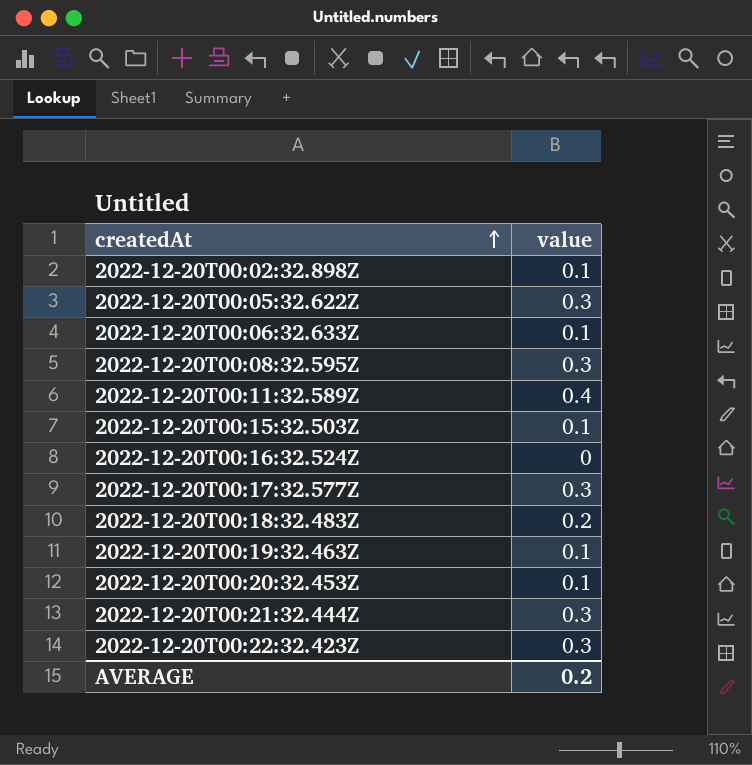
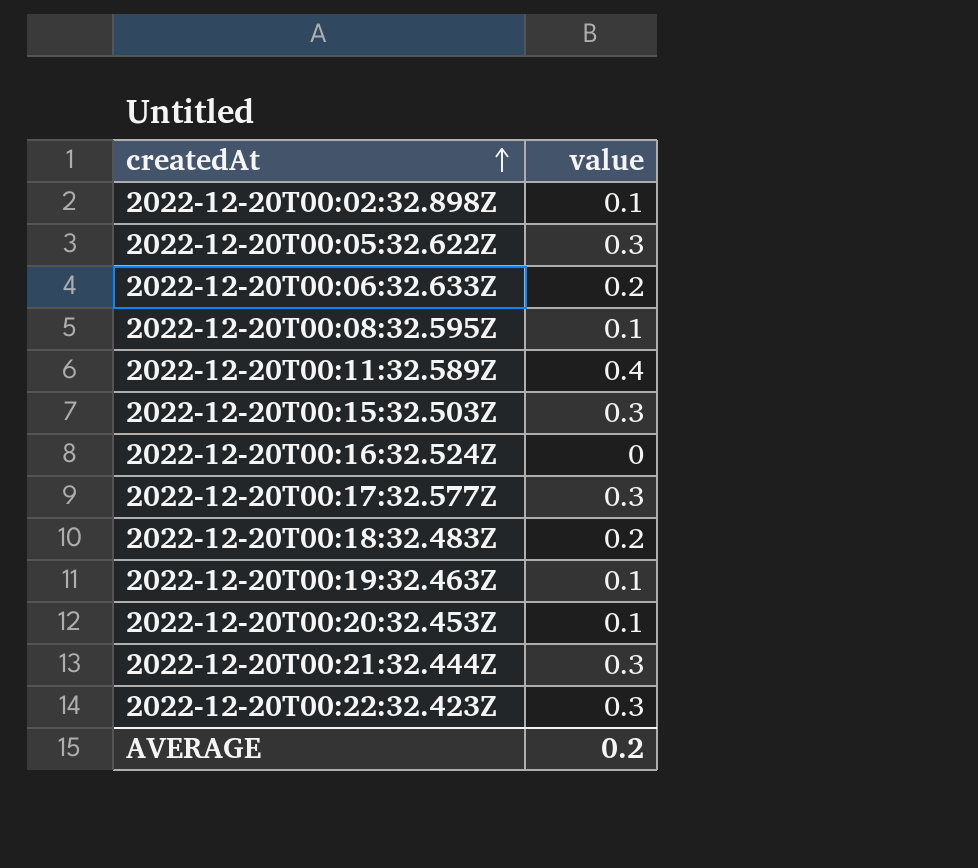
2022-12-20T00:06:32.633Z | value: 0.1 -> 0.2
2022-12-20T00:08:32.595Z | value: 0.3 -> 0.1
2022-12-20T00:15:32.503Z | value: 0.1 -> 0.3

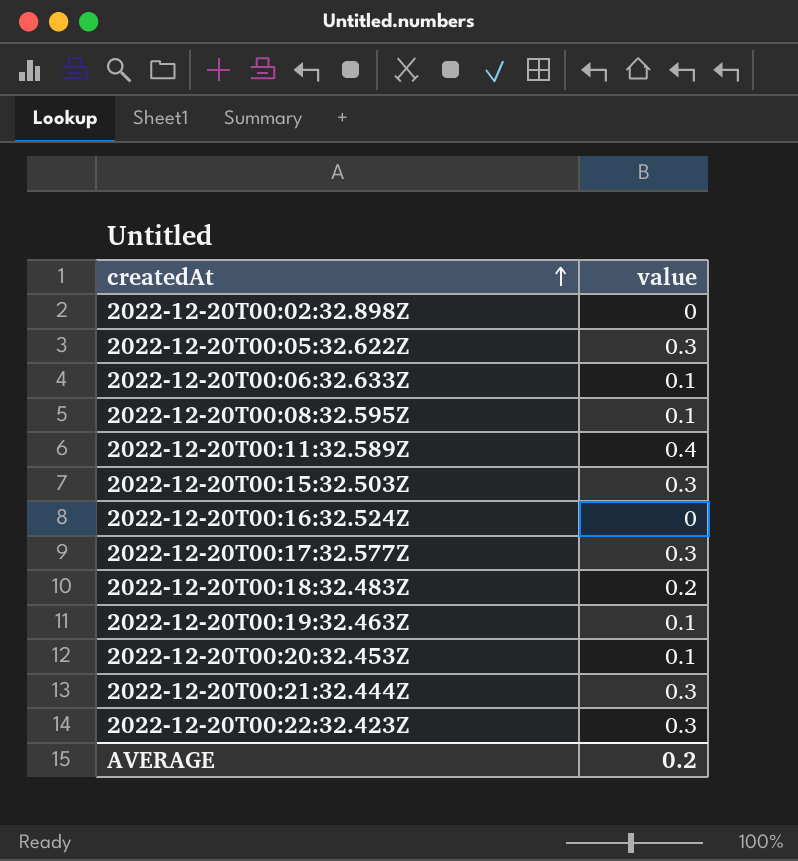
2022-12-20T00:02:32.898Z | value: 0.1 -> 0
2022-12-20T00:06:32.633Z | value: 0.2 -> 0.1

